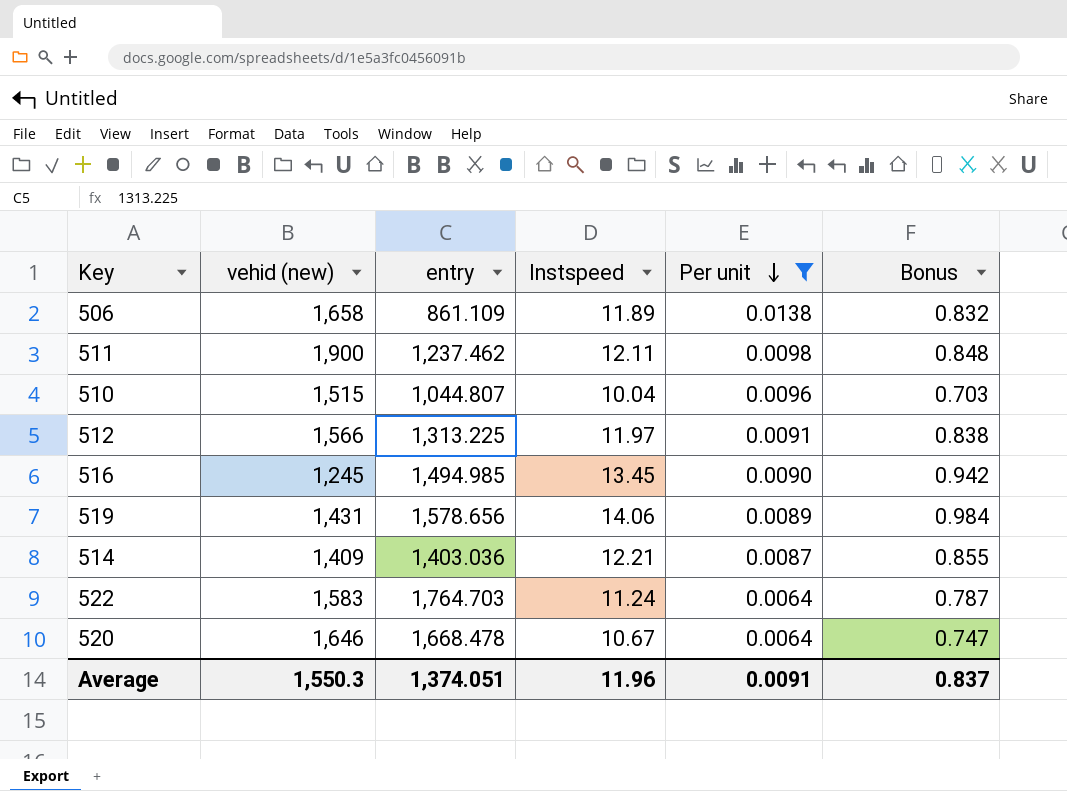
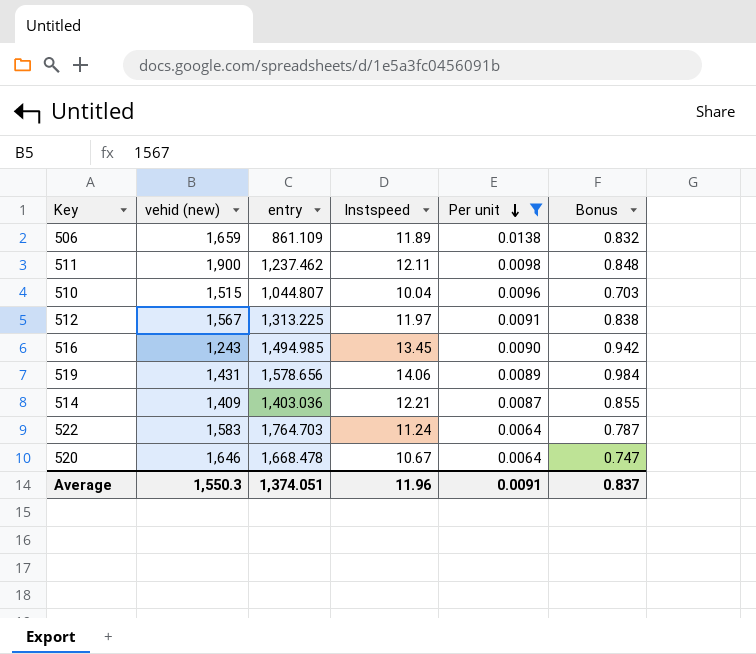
506 | vehid (new): 1,658 -> 1,659
512 | vehid (new): 1,566 -> 1,567
516 | vehid (new): 1,245 -> 1,243

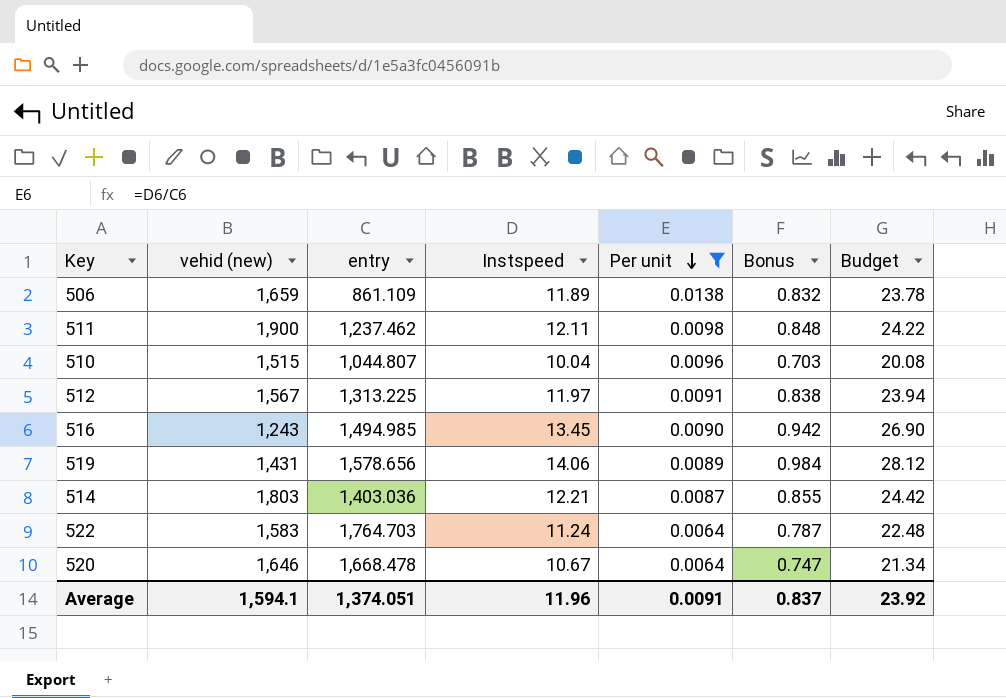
column Budget | formula: none -> [Instspeed] * 2
514 | vehid (new): 1,409 -> 1,803
Average | vehid (new): 1,550.3 -> 1,594.1

